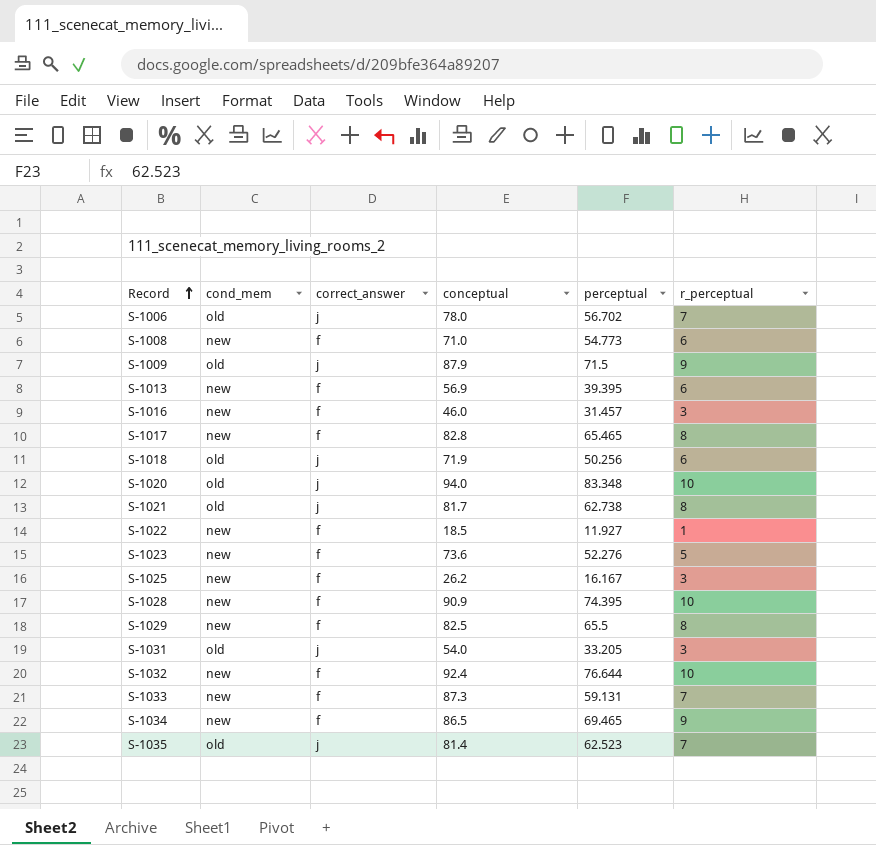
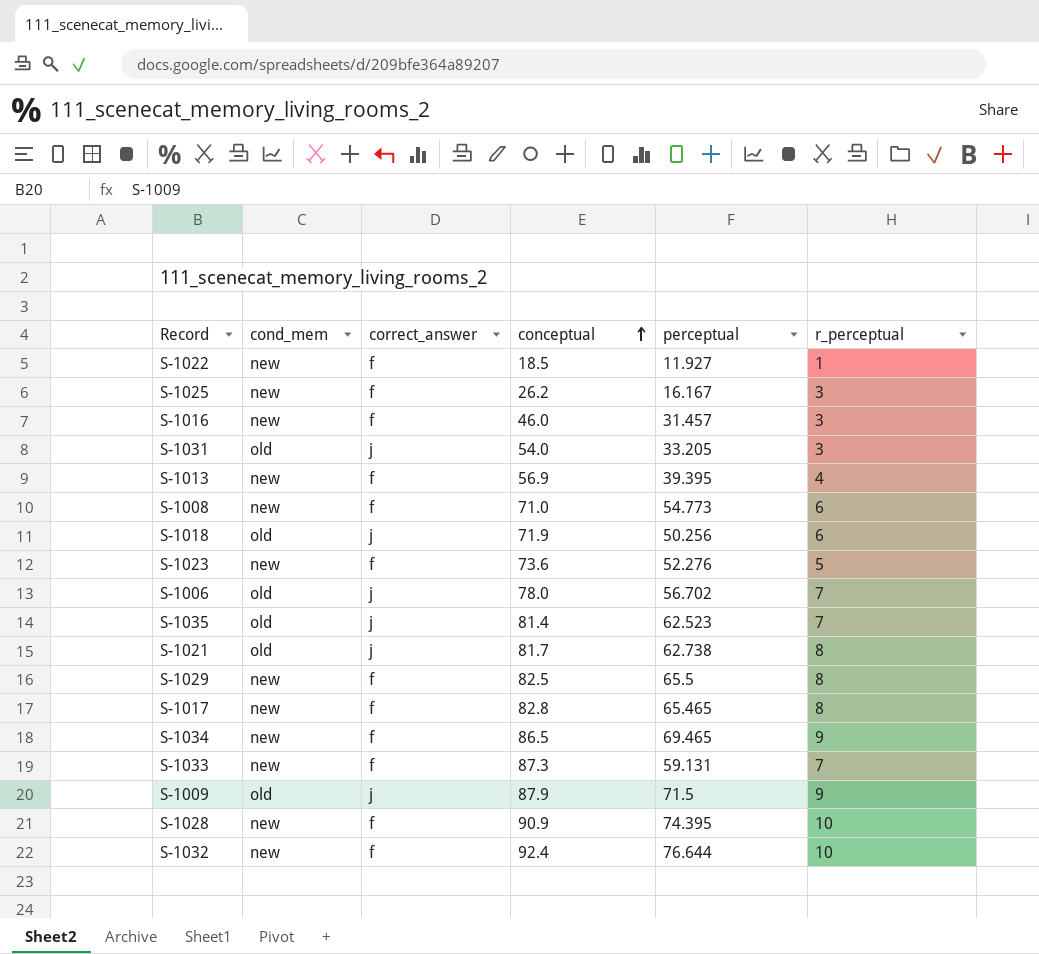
row order: Record ascending -> conceptual ascending
row S-1020: old | j | 94.0 | 83.348 | 10 -> none
S-1013 | r_perceptual: 6 -> 4

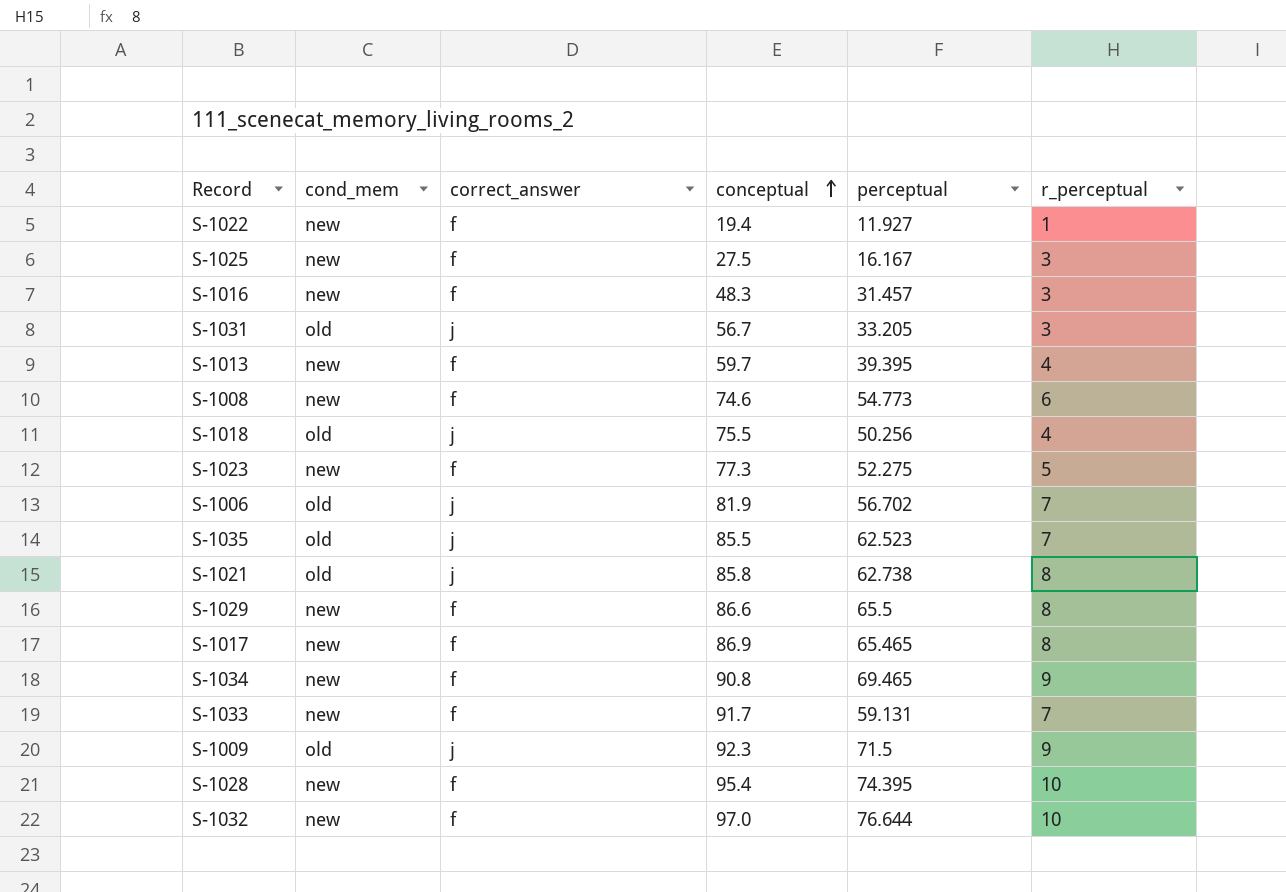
S-1022 | conceptual: 18.5 -> 19.4
S-1025 | conceptual: 26.2 -> 27.5
S-1016 | conceptual: 46.0 -> 48.3
S-1031 | conceptual: 54.0 -> 56.7
S-1013 | conceptual: 56.9 -> 59.7
S-1008 | conceptual: 71.0 -> 74.6
S-1018 | conceptual: 71.9 -> 75.5
S-1018 | r_perceptual: 6 -> 4
S-1023 | conceptual: 73.6 -> 77.3
S-1023 | perceptual: 52.276 -> 52.275
S-1006 | conceptual: 78.0 -> 81.9
S-1035 | conceptual: 81.4 -> 85.5
S-1021 | conceptual: 81.7 -> 85.8
S-1029 | conceptual: 82.5 -> 86.6
S-1017 | conceptual: 82.8 -> 86.9
S-1034 | conceptual: 86.5 -> 90.8
S-1033 | conceptual: 87.3 -> 91.7
S-1009 | conceptual: 87.9 -> 92.3
S-1028 | conceptual: 90.9 -> 95.4
S-1032 | conceptual: 92.4 -> 97.0

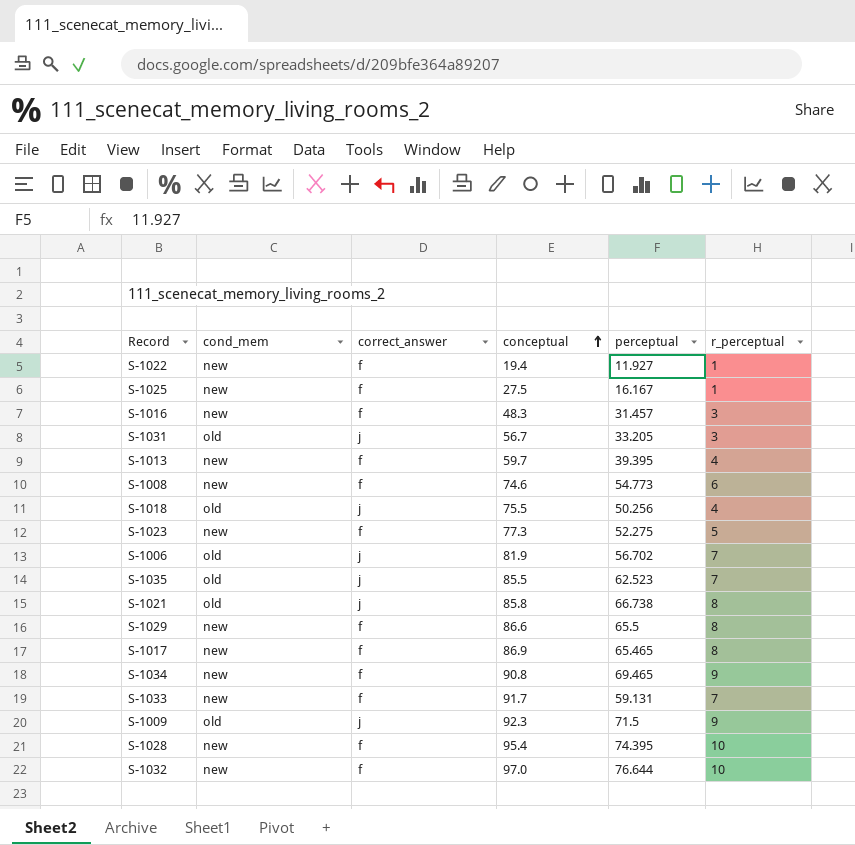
S-1025 | r_perceptual: 3 -> 1
S-1021 | perceptual: 62.738 -> 66.738

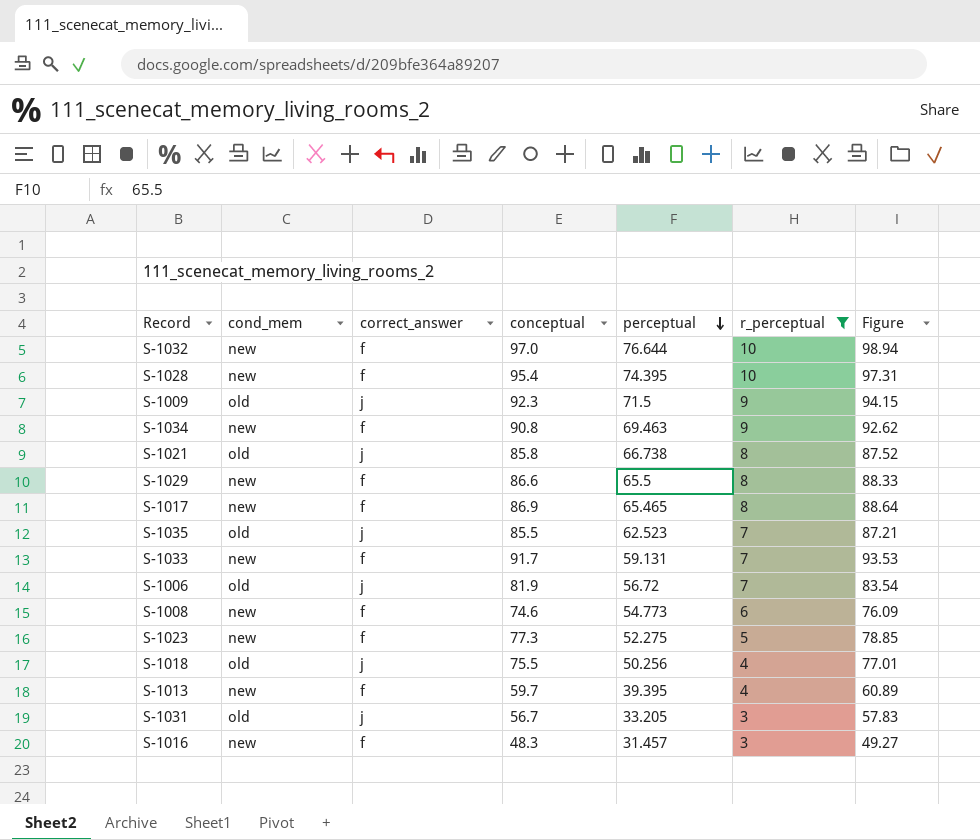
filter: none -> r_perceptual != 1
row order: conceptual ascending -> perceptual descending
column Figure | formula: none -> [conceptual] * 1.02
S-1034 | perceptual: 69.465 -> 69.463
S-1006 | perceptual: 56.702 -> 56.72

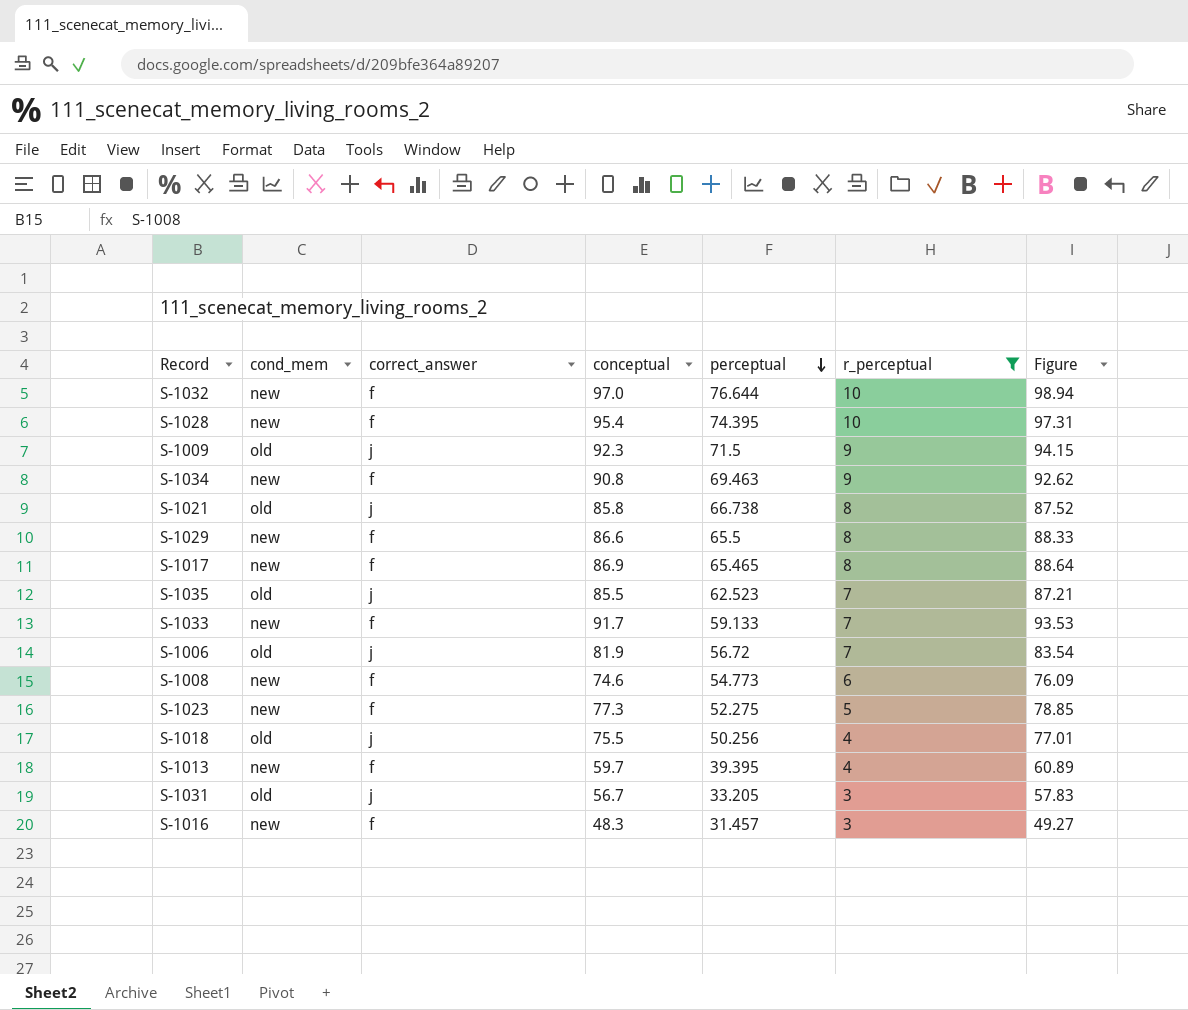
S-1033 | perceptual: 59.131 -> 59.133

